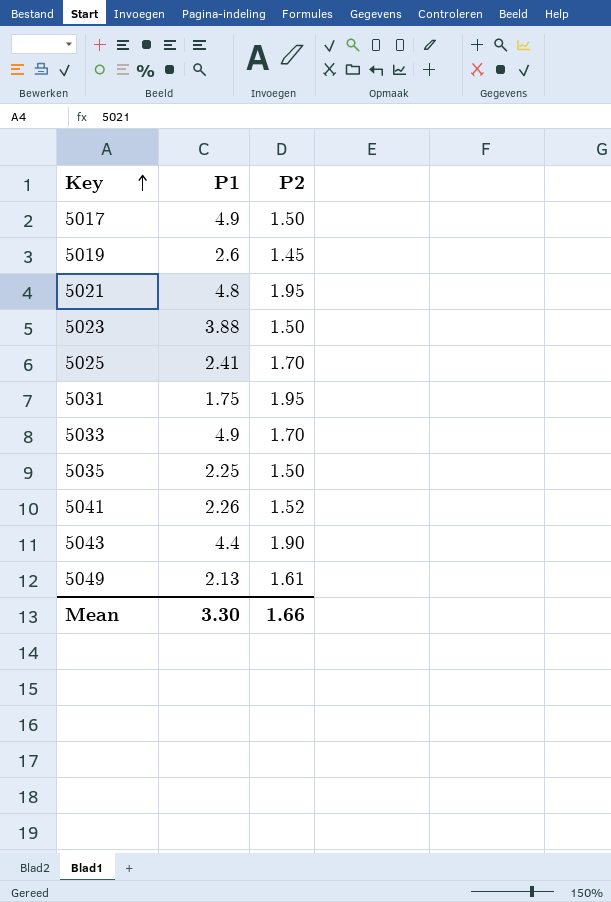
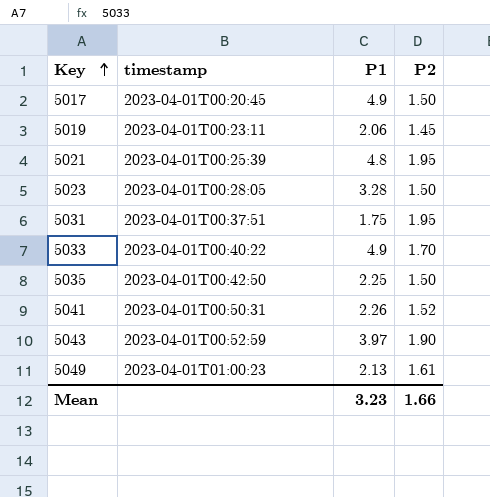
column timestamp | position: none -> 2
row 5025: 2.41 | 1.70 -> none
5019 | P1: 2.6 -> 2.06
5023 | P1: 3.88 -> 3.28
5043 | P1: 4.4 -> 3.97
Mean | P1: 3.30 -> 3.23

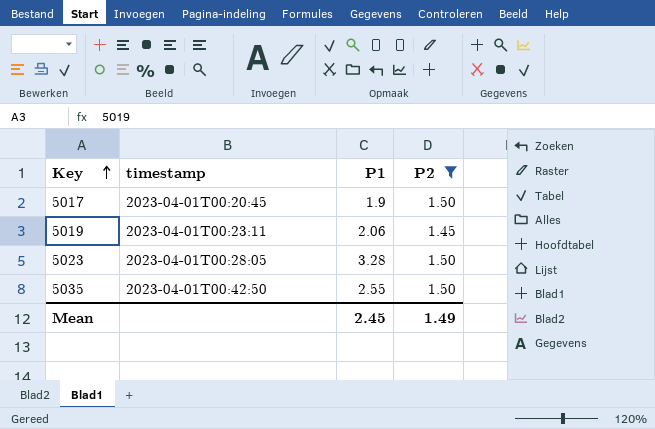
filter: none -> P2 <= 1.50
5017 | P1: 4.9 -> 1.9
5035 | P1: 2.25 -> 2.55
Mean | P1: 3.23 -> 2.45
Mean | P2: 1.66 -> 1.49

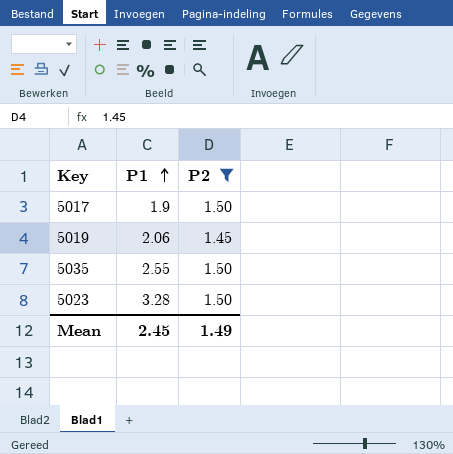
row order: Key ascending -> P1 ascending
column timestamp | position: 2 -> none

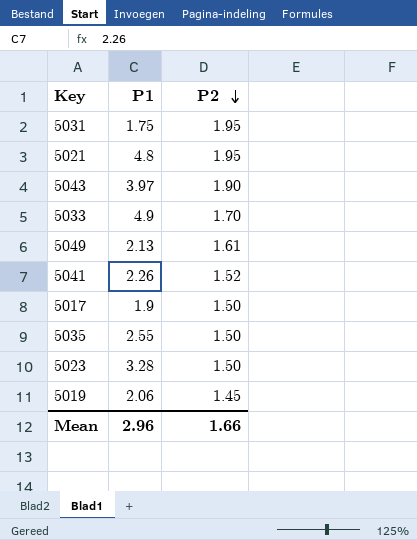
filter: P2 <= 1.50 -> none
row order: P1 ascending -> P2 descending
Mean | P1: 2.45 -> 2.96
Mean | P2: 1.49 -> 1.66

